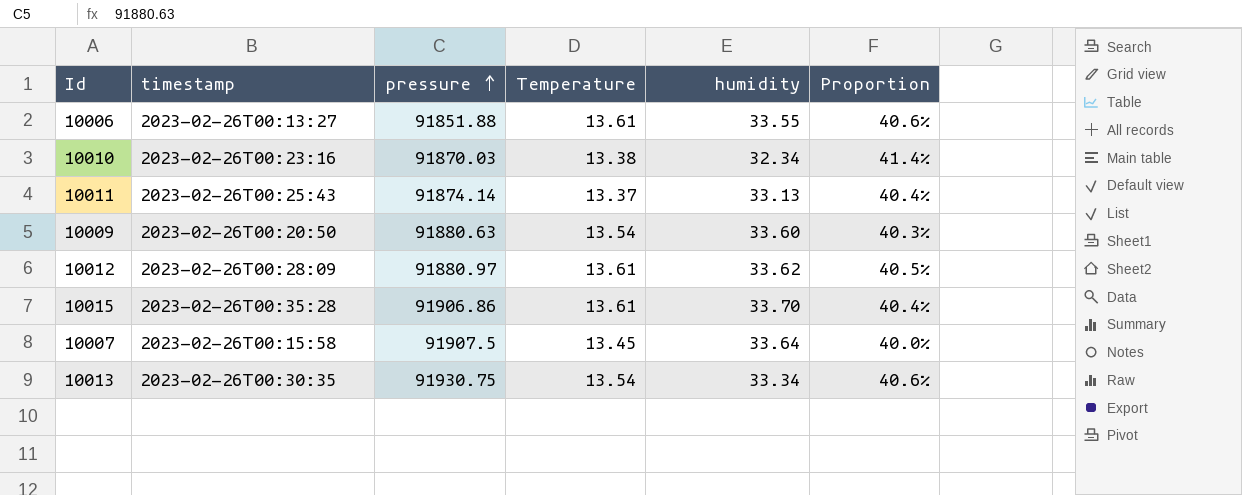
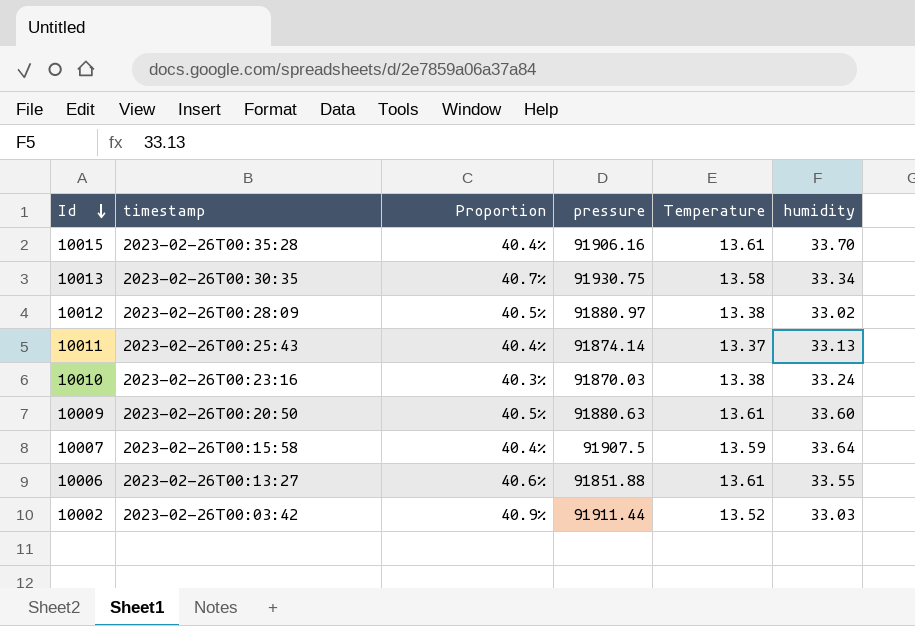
row order: pressure ascending -> Id descending
column Proportion | position: 6 -> 3
10015 | pressure: 91906.86 -> 91906.16
10013 | Proportion: 40.6% -> 40.7%
10013 | Temperature: 13.54 -> 13.58
10012 | Temperature: 13.61 -> 13.38
10012 | humidity: 33.62 -> 33.02
10010 | Proportion: 41.4% -> 40.3%
10010 | humidity: 32.34 -> 33.24
10009 | Proportion: 40.3% -> 40.5%
10009 | Temperature: 13.54 -> 13.61
10007 | Proportion: 40.0% -> 40.4%
10007 | Temperature: 13.45 -> 13.59
row 10002: none -> 2023-02-26T00:03:42 | 40.9% | 91911.44 | 13.52 | 33.03

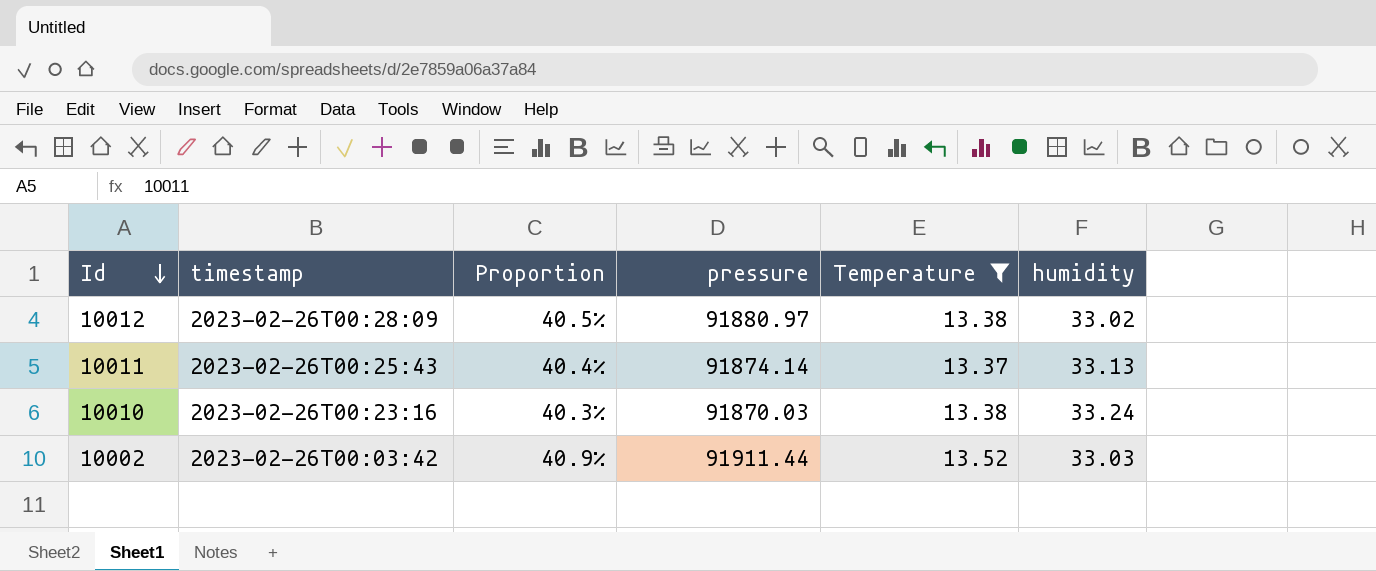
filter: none -> Temperature <= 13.52

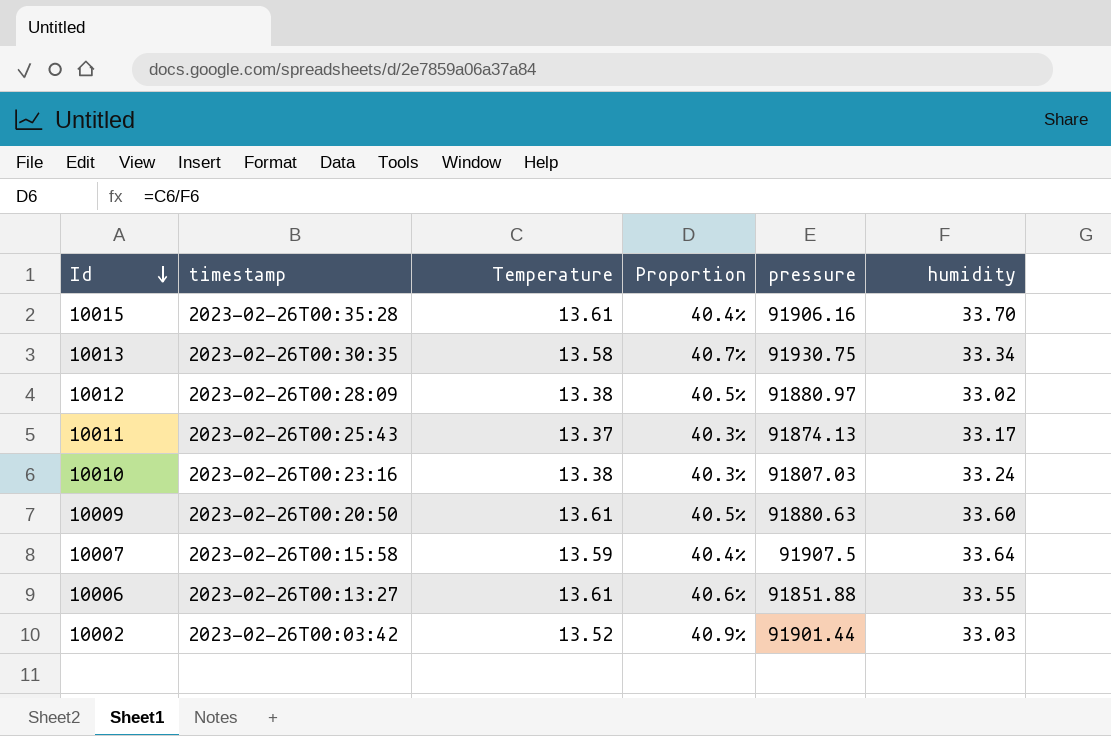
filter: Temperature <= 13.52 -> none
column Temperature | position: 5 -> 3
10011 | Proportion: 40.4% -> 40.3%
10011 | pressure: 91874.14 -> 91874.13
10011 | humidity: 33.13 -> 33.17
10010 | pressure: 91870.03 -> 91807.03
10002 | pressure: 91911.44 -> 91901.44

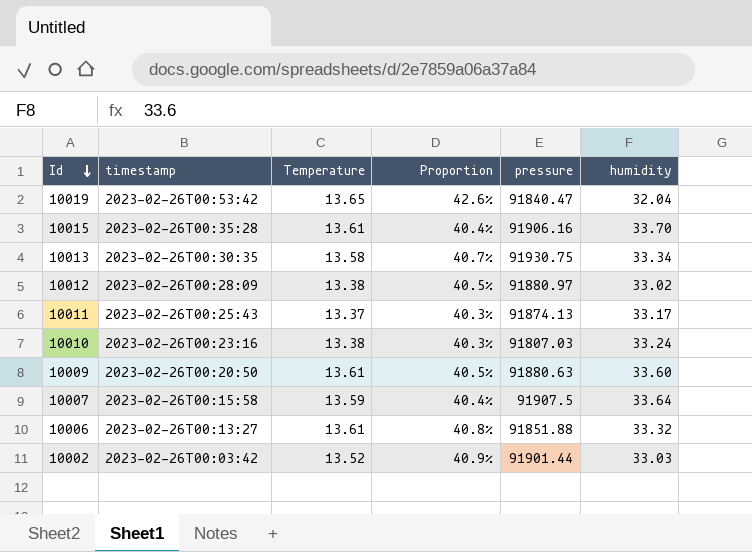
row 10019: none -> 2023-02-26T00:53:42 | 13.65 | 42.6% | 91840.47 | 32.04
10006 | Proportion: 40.6% -> 40.8%
10006 | humidity: 33.55 -> 33.32

